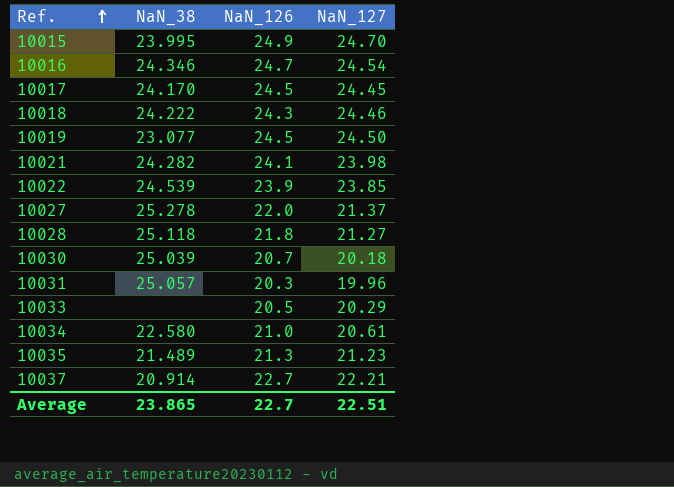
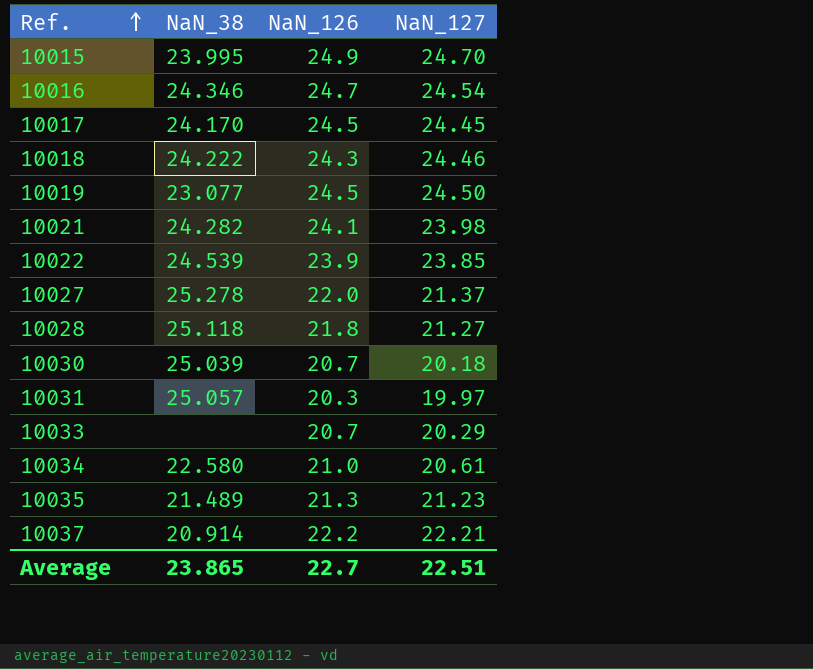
10031 | NaN_127: 19.96 -> 19.97
10033 | NaN_126: 20.5 -> 20.7
10037 | NaN_126: 22.7 -> 22.2

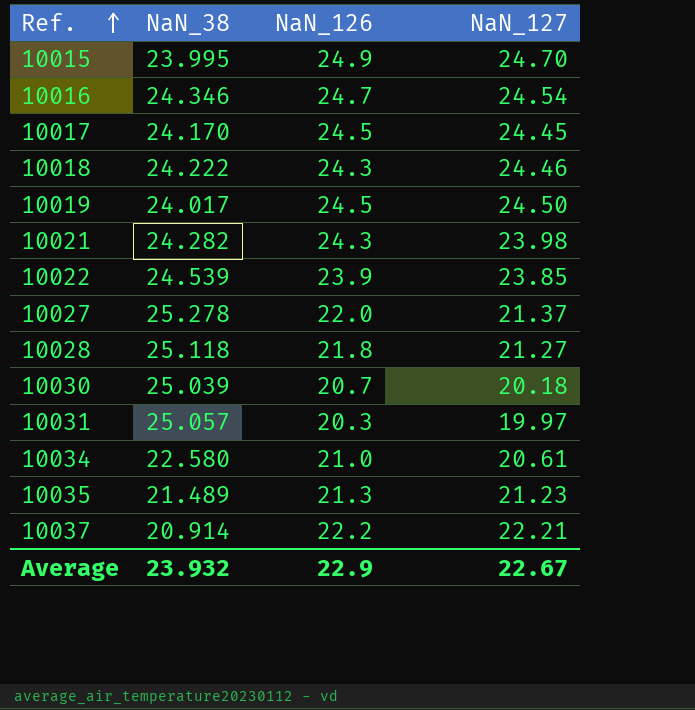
row 10033: none | 20.7 | 20.29 -> none
10019 | NaN_38: 23.077 -> 24.017
10021 | NaN_126: 24.1 -> 24.3
Average | NaN_38: 23.865 -> 23.932
Average | NaN_126: 22.7 -> 22.9
Average | NaN_127: 22.51 -> 22.67

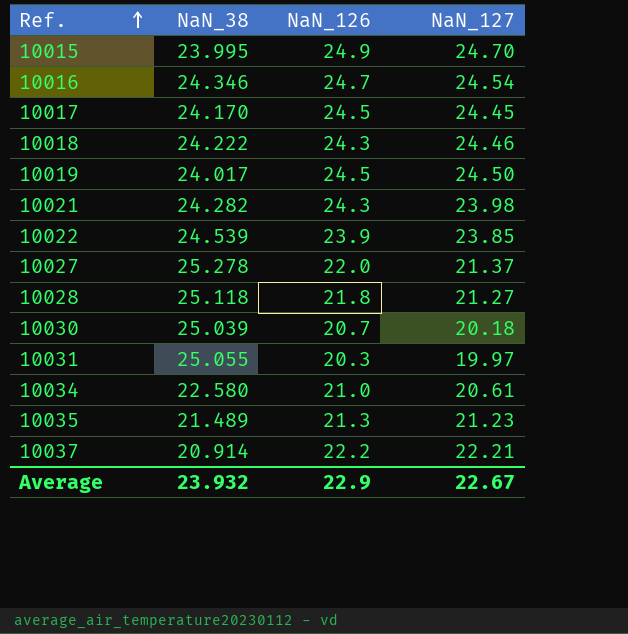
10031 | NaN_38: 25.057 -> 25.055

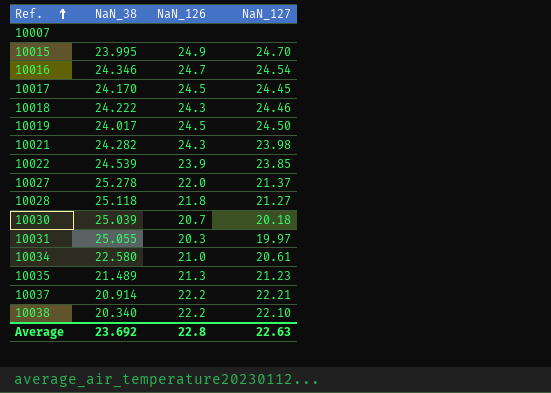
row 10007: none -> none | none | none
row 10038: none -> 20.340 | 22.2 | 22.10
Average | NaN_38: 23.932 -> 23.692
Average | NaN_126: 22.9 -> 22.8
Average | NaN_127: 22.67 -> 22.63

